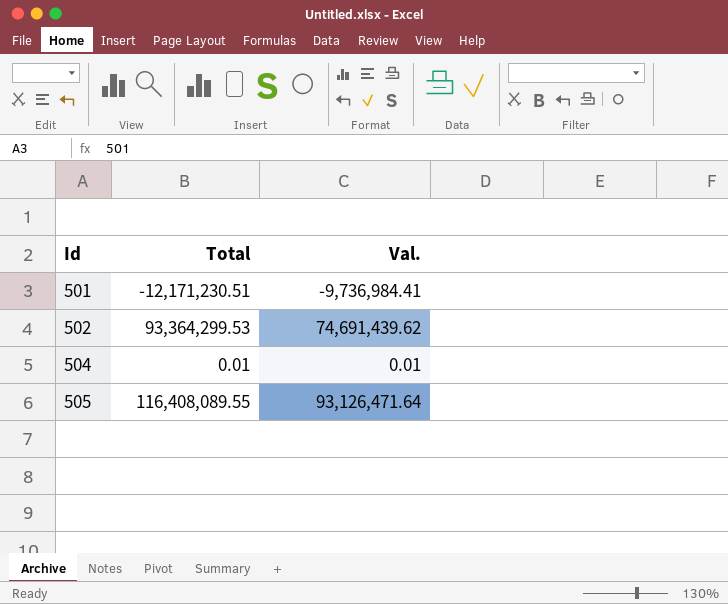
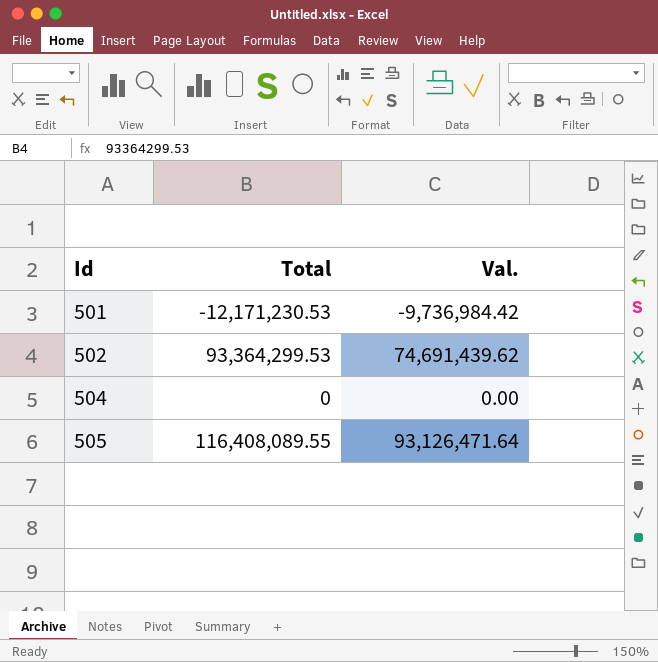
501 | Total: -12,171,230.51 -> -12,171,230.53
501 | Val.: -9,736,984.41 -> -9,736,984.42
504 | Total: 0.01 -> 0
504 | Val.: 0.01 -> 0.00

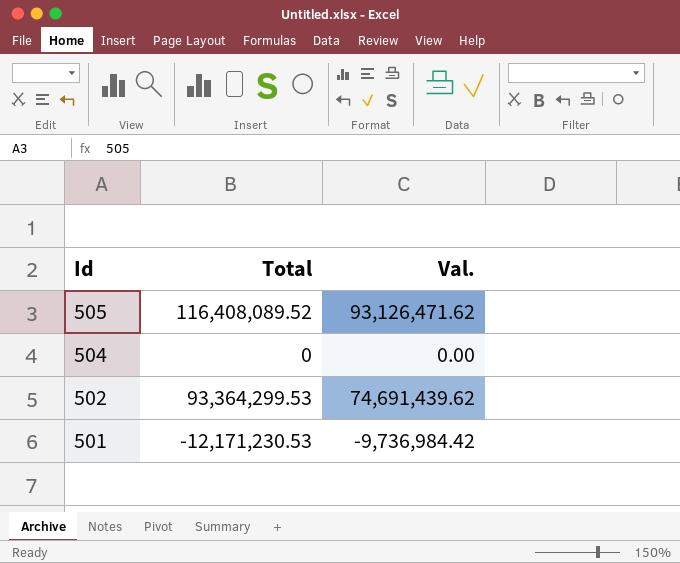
row order: Id ascending -> Id descending
505 | Total: 116,408,089.55 -> 116,408,089.52
505 | Val.: 93,126,471.64 -> 93,126,471.62

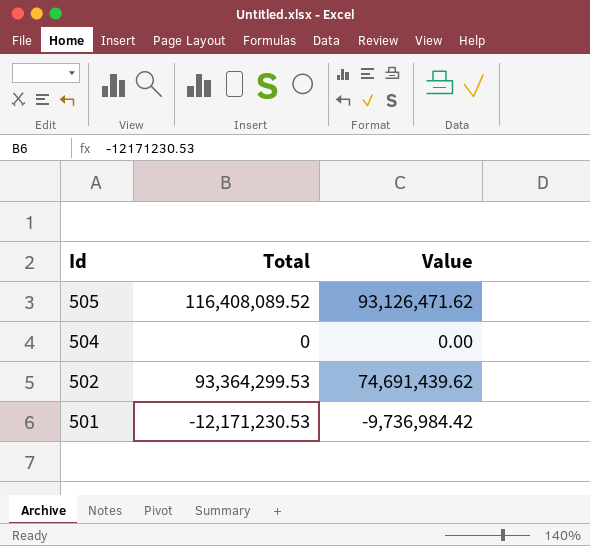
column name: Val. -> Value

